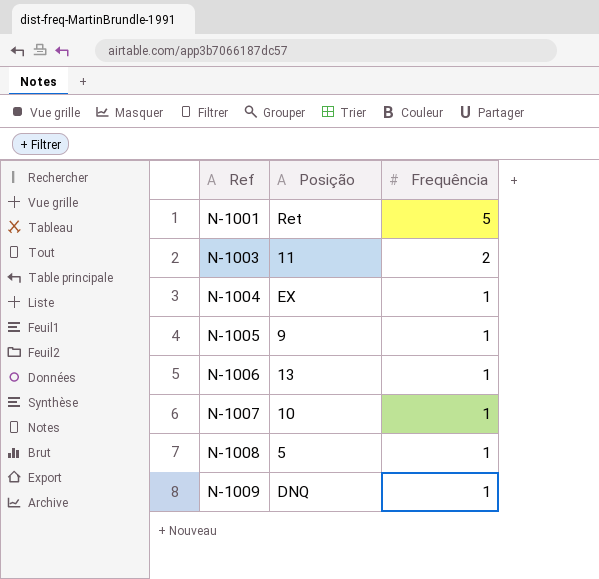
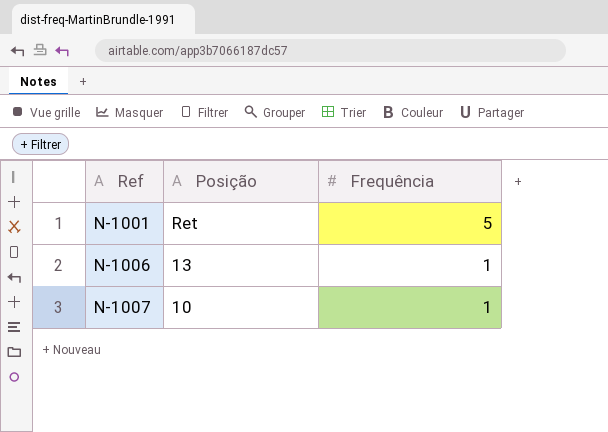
row N-1003: 11 | 2 -> none
row N-1004: EX | 1 -> none
row N-1005: 9 | 1 -> none
row N-1008: 5 | 1 -> none
row N-1009: DNQ | 1 -> none

